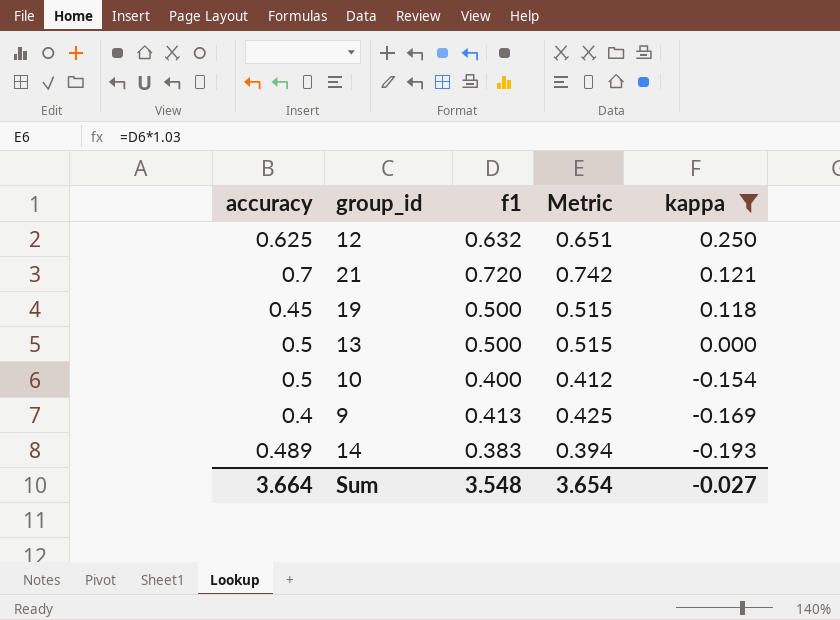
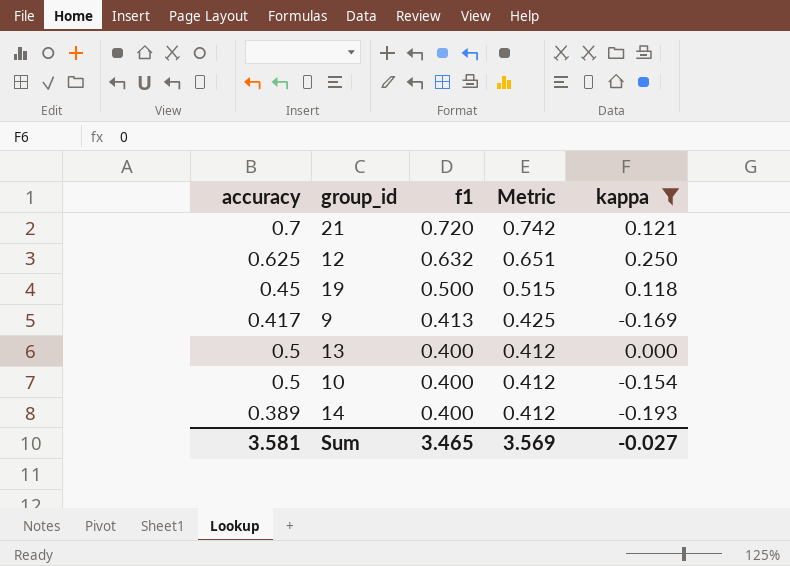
row order: kappa descending -> f1 descending
9 | accuracy: 0.4 -> 0.417
13 | f1: 0.500 -> 0.400
13 | Metric: 0.515 -> 0.412
14 | accuracy: 0.489 -> 0.389
14 | f1: 0.383 -> 0.400
14 | Metric: 0.394 -> 0.412
Sum | accuracy: 3.664 -> 3.581
Sum | f1: 3.548 -> 3.465
Sum | Metric: 3.654 -> 3.569

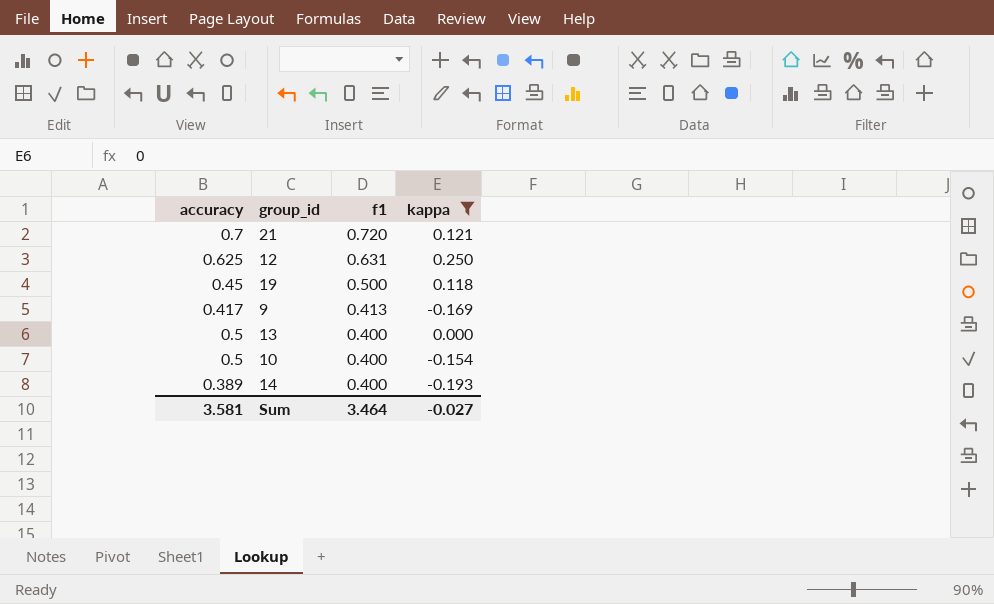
column Metric | formula: [f1] * 1.03 -> none
12 | f1: 0.632 -> 0.631
Sum | f1: 3.465 -> 3.464

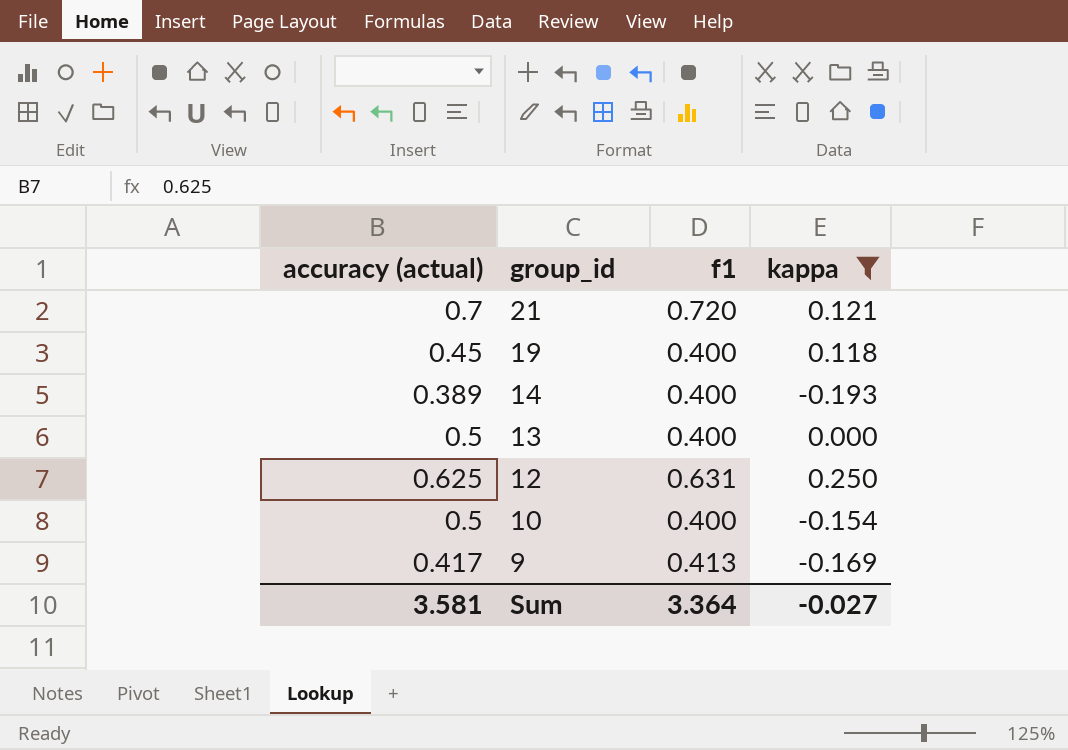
row order: f1 descending -> group_id descending
column name: accuracy -> accuracy (actual)
19 | f1: 0.500 -> 0.400
Sum | f1: 3.464 -> 3.364

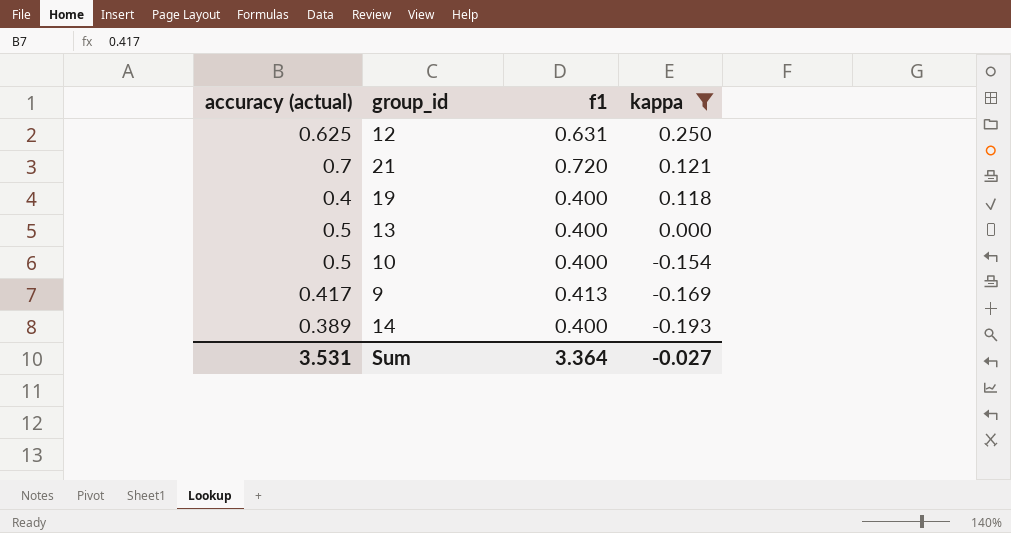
row order: group_id descending -> kappa descending
19 | accuracy (actual): 0.45 -> 0.4
Sum | accuracy (actual): 3.581 -> 3.531

